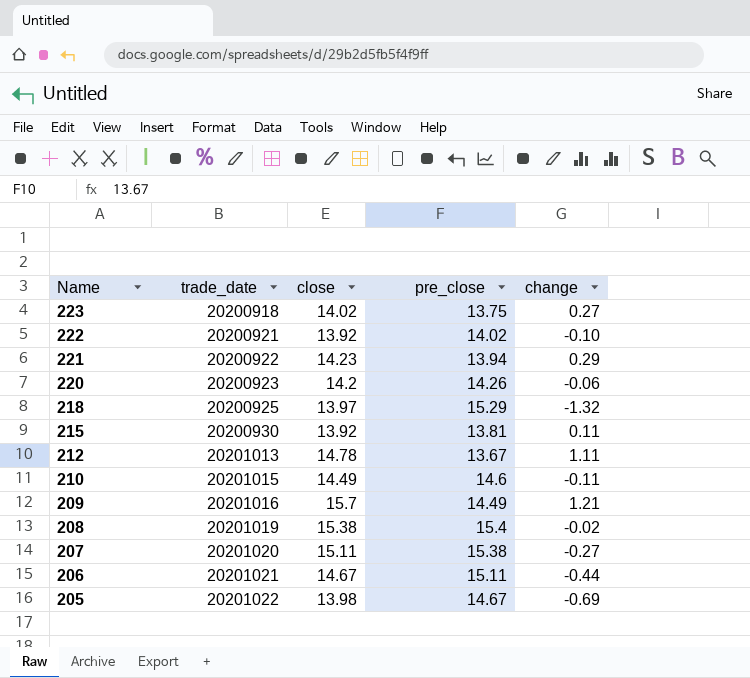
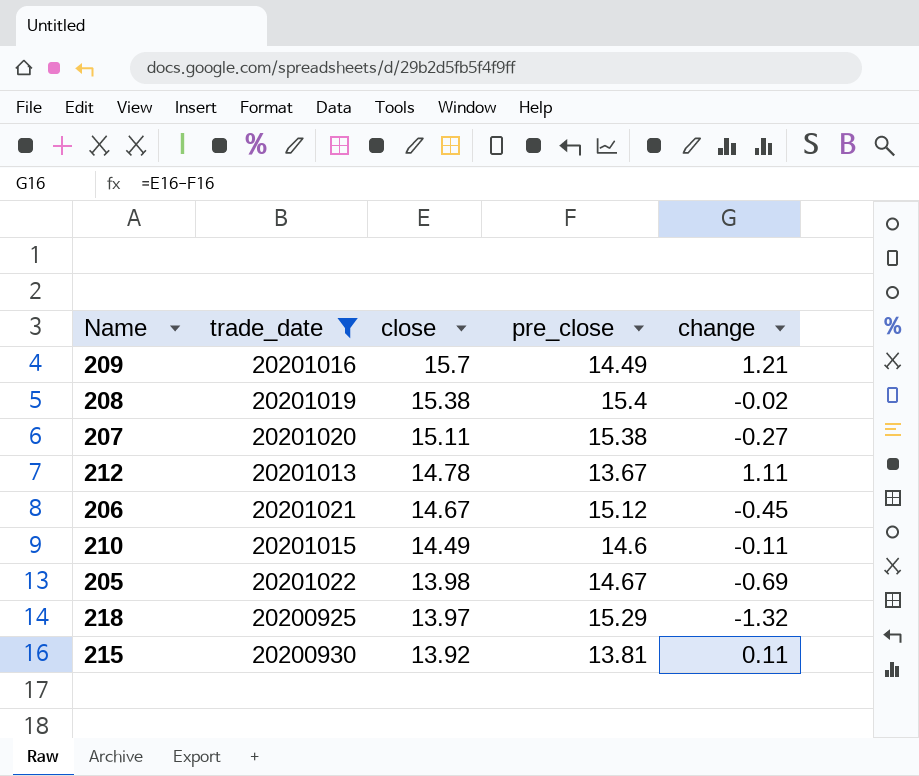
filter: none -> trade_date >= 20200925
row order: Name descending -> close descending
206 | pre_close: 15.11 -> 15.12
206 | change: -0.44 -> -0.45

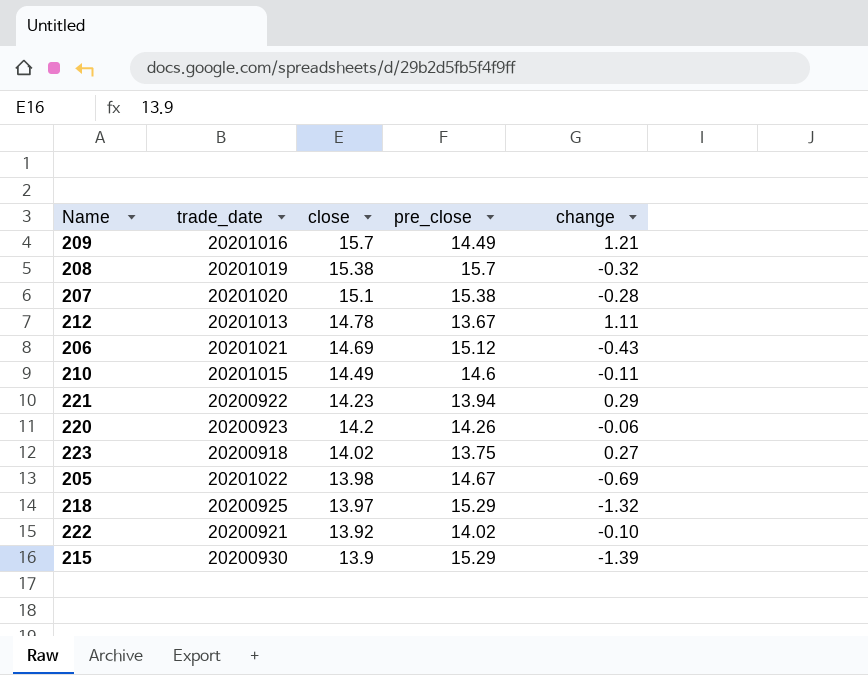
filter: trade_date >= 20200925 -> none
208 | pre_close: 15.4 -> 15.7
208 | change: -0.02 -> -0.32
207 | close: 15.11 -> 15.1
207 | change: -0.27 -> -0.28
206 | close: 14.67 -> 14.69
206 | change: -0.45 -> -0.43
215 | close: 13.92 -> 13.9
215 | pre_close: 13.81 -> 15.29
215 | change: 0.11 -> -1.39

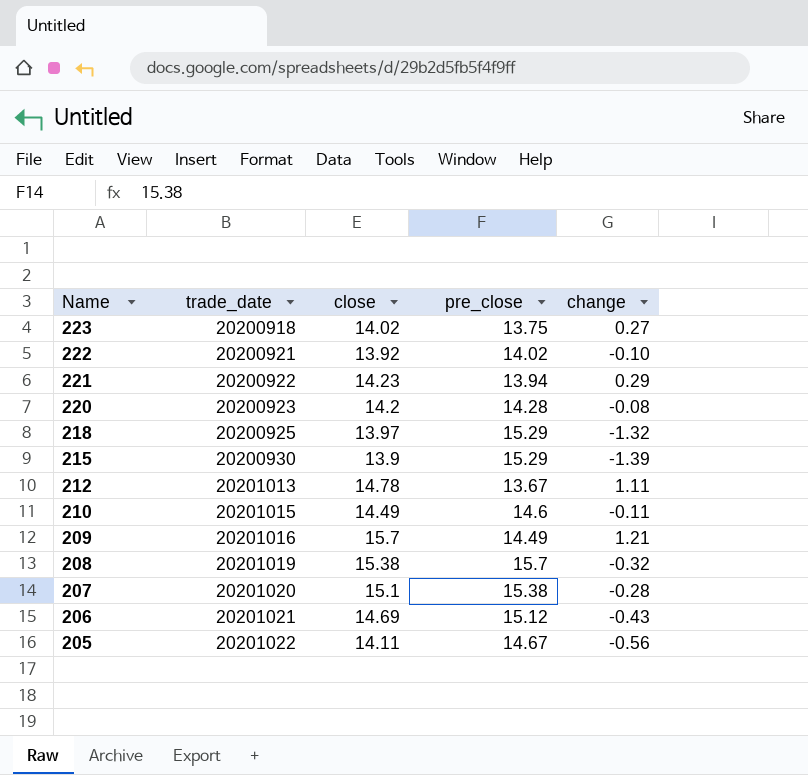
row order: close descending -> Name descending
220 | pre_close: 14.26 -> 14.28
220 | change: -0.06 -> -0.08
205 | close: 13.98 -> 14.11
205 | change: -0.69 -> -0.56

